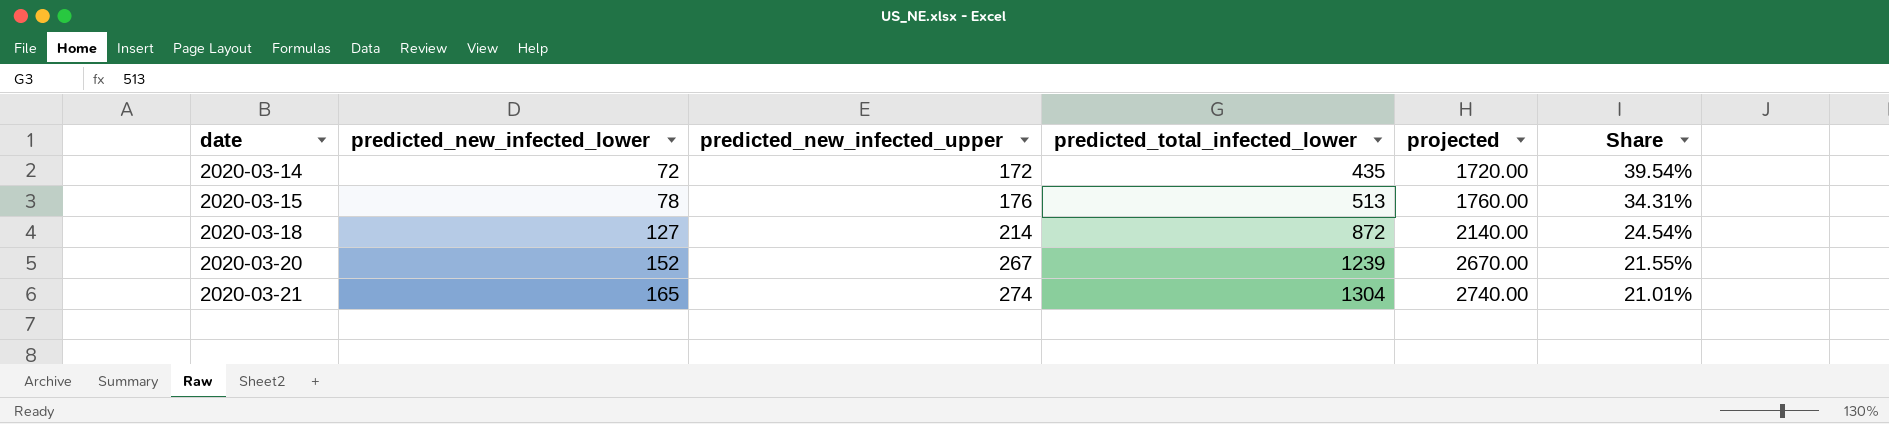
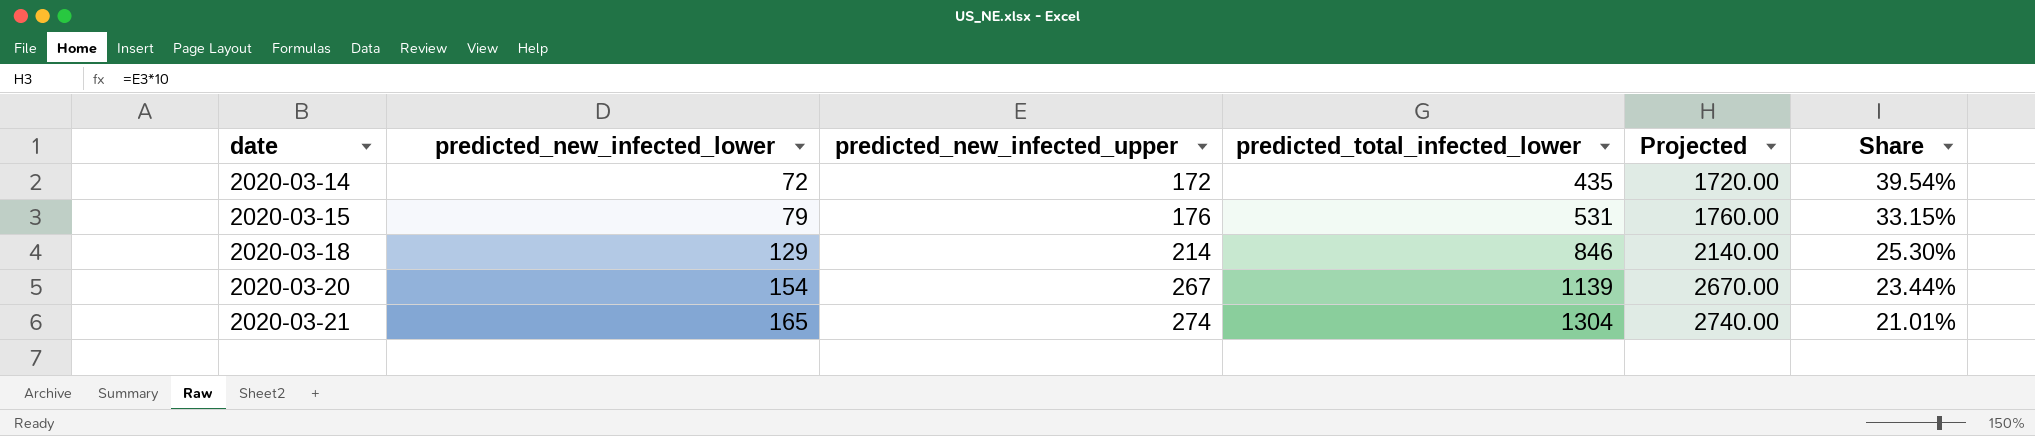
column name: projected -> Projected
2020-03-15 | predicted_new_infected_lower: 78 -> 79
2020-03-15 | predicted_total_infected_lower: 513 -> 531
2020-03-15 | Share: 34.31% -> 33.15%
2020-03-18 | predicted_new_infected_lower: 127 -> 129
2020-03-18 | predicted_total_infected_lower: 872 -> 846
2020-03-18 | Share: 24.54% -> 25.30%
2020-03-20 | predicted_new_infected_lower: 152 -> 154
2020-03-20 | predicted_total_infected_lower: 1239 -> 1139
2020-03-20 | Share: 21.55% -> 23.44%

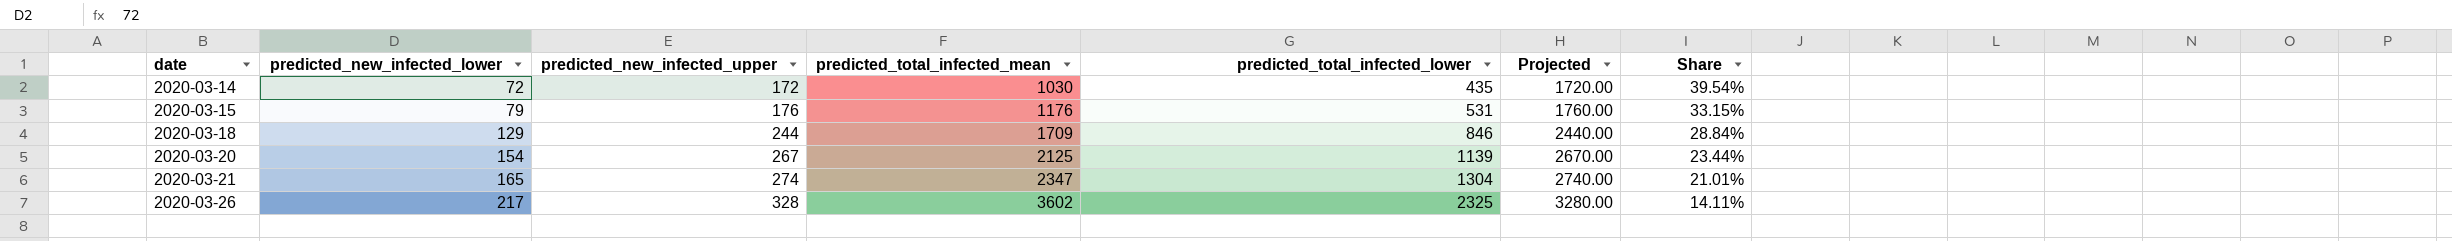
column predicted_total_infected_mean | position: none -> 4
2020-03-18 | predicted_new_infected_upper: 214 -> 244
2020-03-18 | Projected: 2140.00 -> 2440.00
2020-03-18 | Share: 25.30% -> 28.84%
row 2020-03-26: none -> 217 | 328 | 3602 | 2325 | 3280.00 | 14.11%

